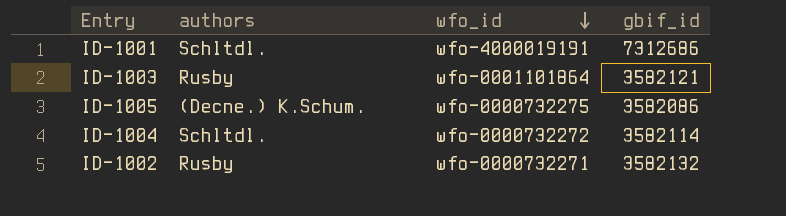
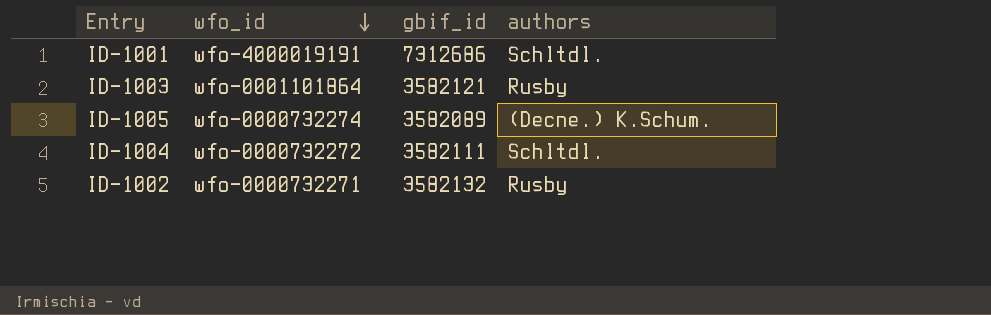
column authors | position: 2 -> 4
ID-1005 | wfo_id: wfo-0000732275 -> wfo-0000732274
ID-1005 | gbif_id: 3582086 -> 3582089
ID-1004 | gbif_id: 3582114 -> 3582111

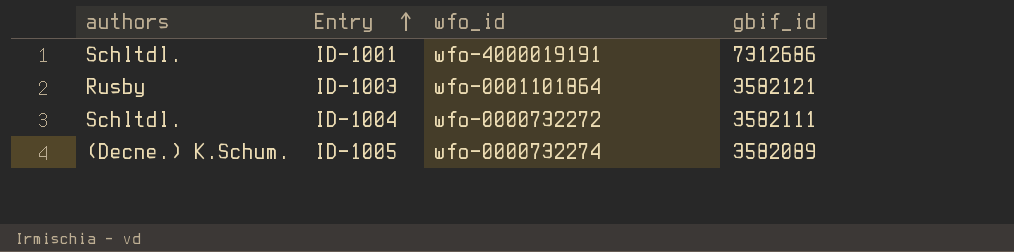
row order: wfo_id descending -> Entry ascending
column authors | position: 4 -> 1
row ID-1002: wfo-0000732271 | 3582132 | Rusby -> none

